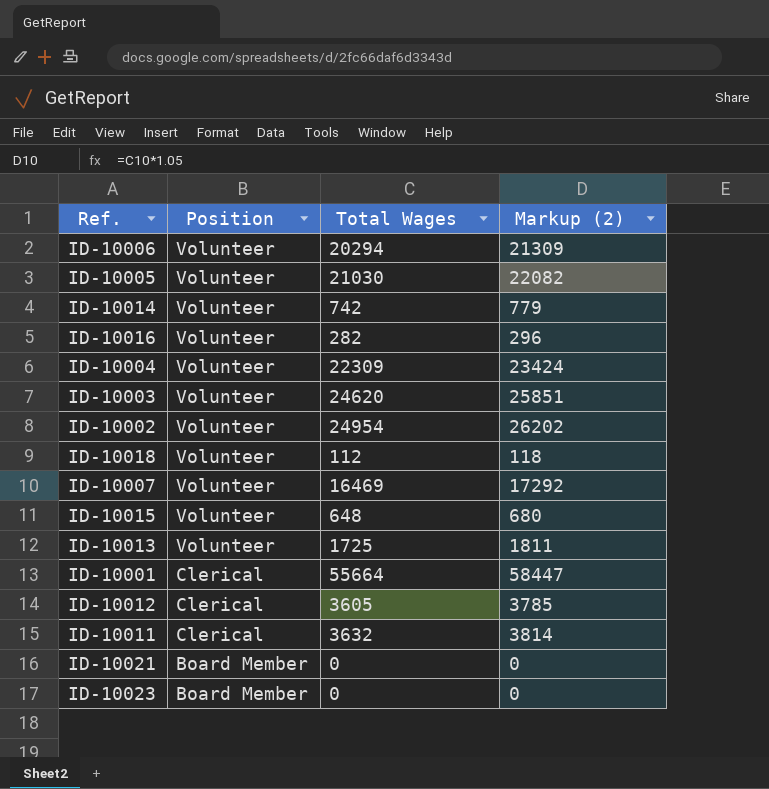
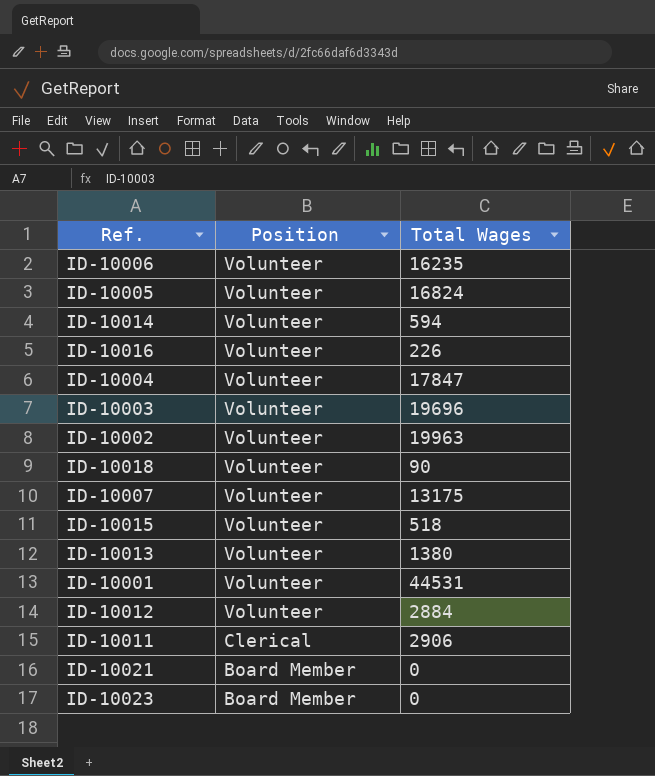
column Markup (2) | formula: [Total Wages] * 1.05 -> none
ID-10006 | Total Wages: 20294 -> 16235
ID-10005 | Total Wages: 21030 -> 16824
ID-10014 | Total Wages: 742 -> 594
ID-10016 | Total Wages: 282 -> 226
ID-10004 | Total Wages: 22309 -> 17847
ID-10003 | Total Wages: 24620 -> 19696
ID-10002 | Total Wages: 24954 -> 19963
ID-10018 | Total Wages: 112 -> 90
ID-10007 | Total Wages: 16469 -> 13175
ID-10015 | Total Wages: 648 -> 518
ID-10013 | Total Wages: 1725 -> 1380
ID-10001 | Position: Clerical -> Volunteer
ID-10001 | Total Wages: 55664 -> 44531
ID-10012 | Position: Clerical -> Volunteer
ID-10012 | Total Wages: 3605 -> 2884
ID-10011 | Total Wages: 3632 -> 2906

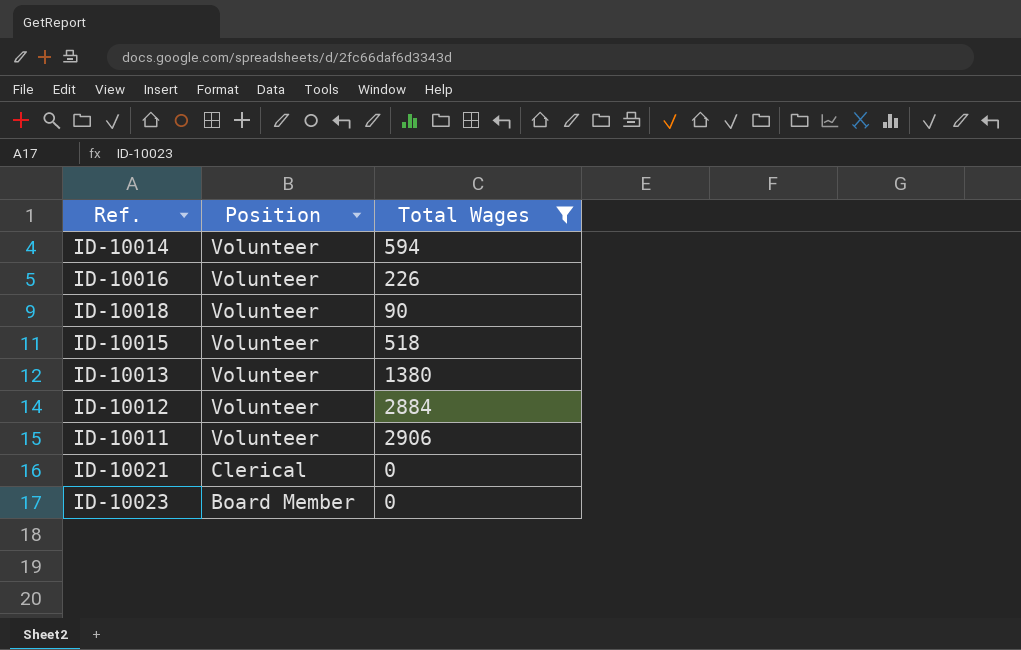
filter: none -> Total Wages <= 2906
ID-10011 | Position: Clerical -> Volunteer
ID-10021 | Position: Board Member -> Clerical

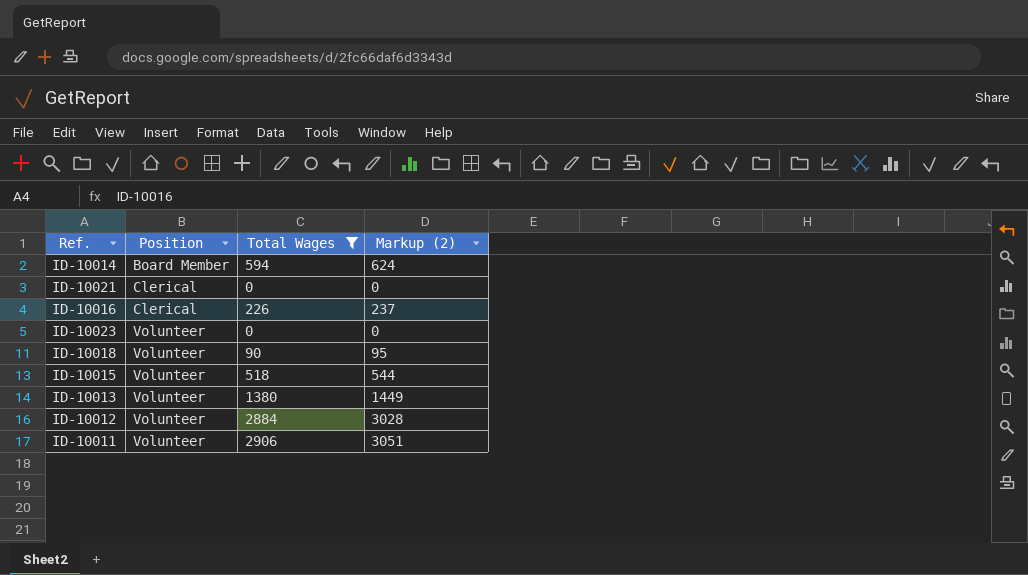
row order: Position descending -> Position ascending
column Markup (2) | formula: none -> [Total Wages] * 1.05
ID-10014 | Position: Volunteer -> Board Member
ID-10016 | Position: Volunteer -> Clerical
ID-10023 | Position: Board Member -> Volunteer

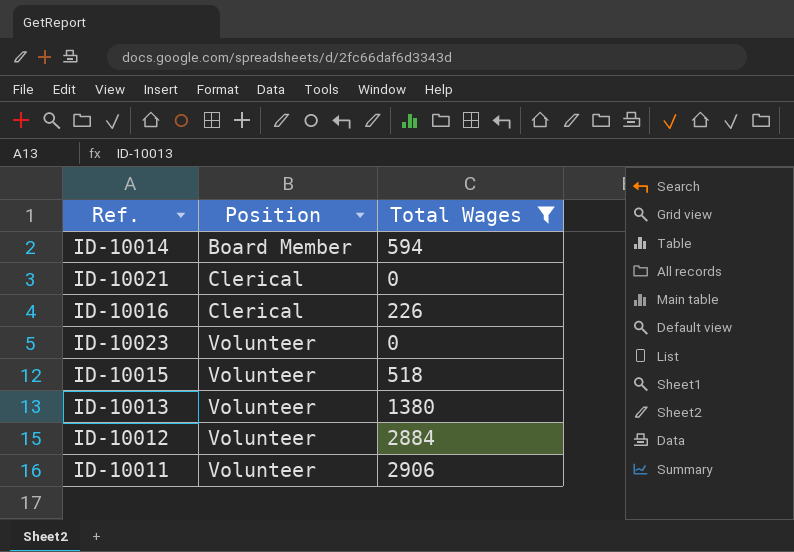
column Markup (2) | formula: [Total Wages] * 1.05 -> none
row ID-10018: Volunteer | 90 | 95 -> none

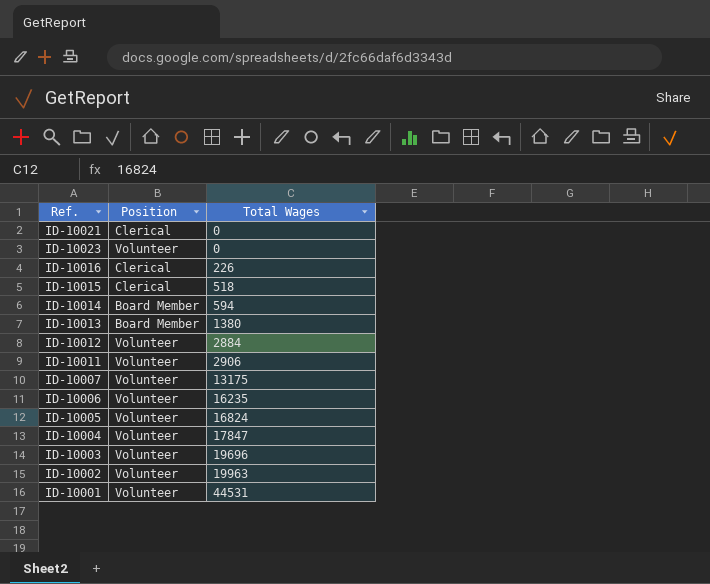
filter: Total Wages <= 2906 -> none
row order: Position ascending -> Total Wages ascending
ID-10015 | Position: Volunteer -> Clerical
ID-10013 | Position: Volunteer -> Board Member

